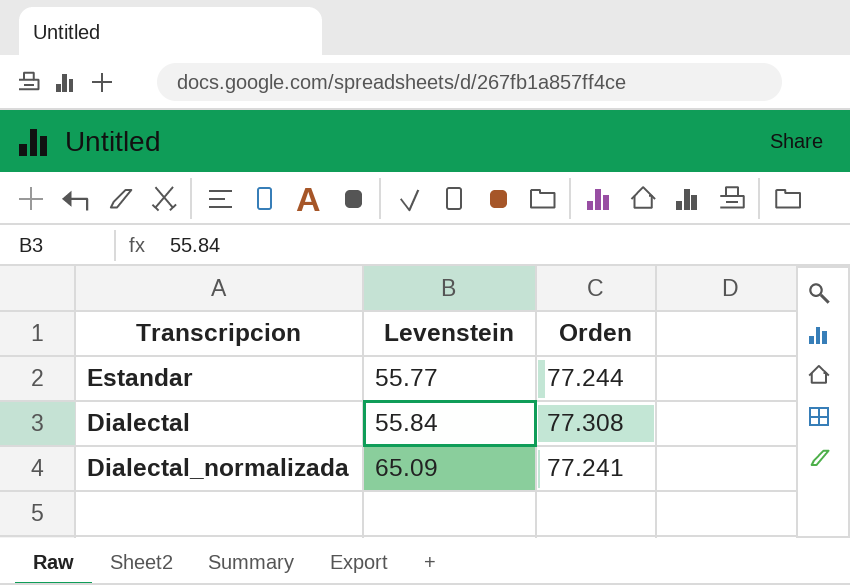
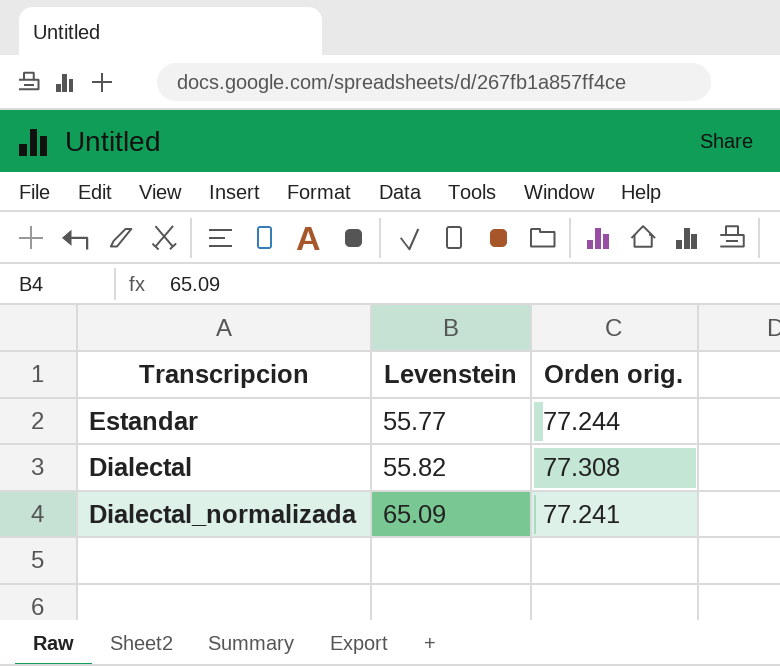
column name: Orden -> Orden orig.
Dialectal | Levenstein: 55.84 -> 55.82

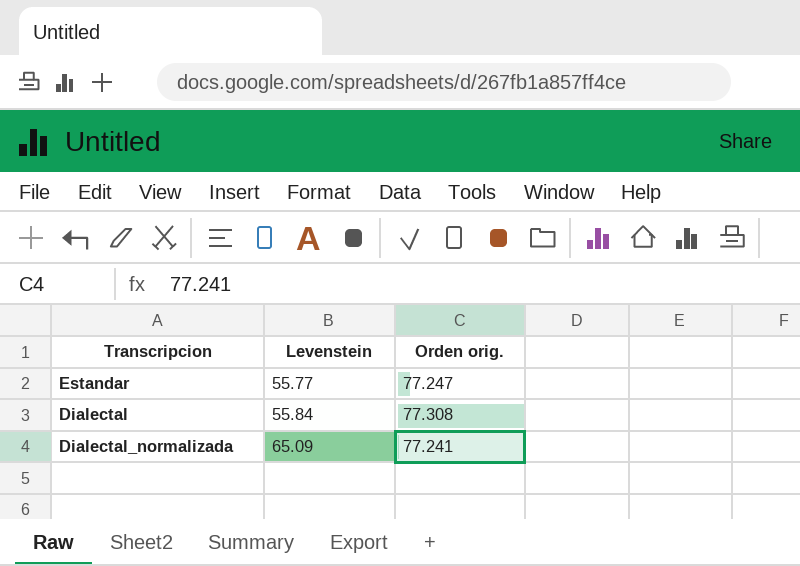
Estandar | Orden orig.: 77.244 -> 77.247
Dialectal | Levenstein: 55.82 -> 55.84

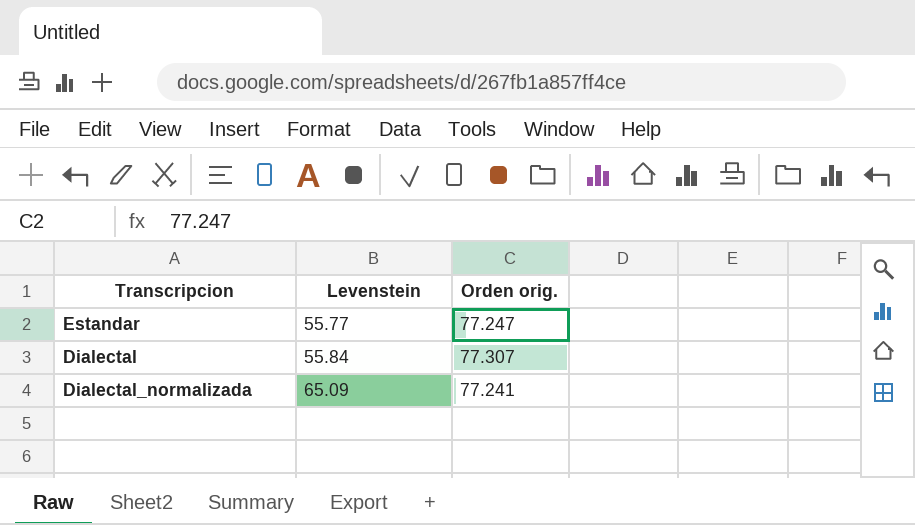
Dialectal | Orden orig.: 77.308 -> 77.307

